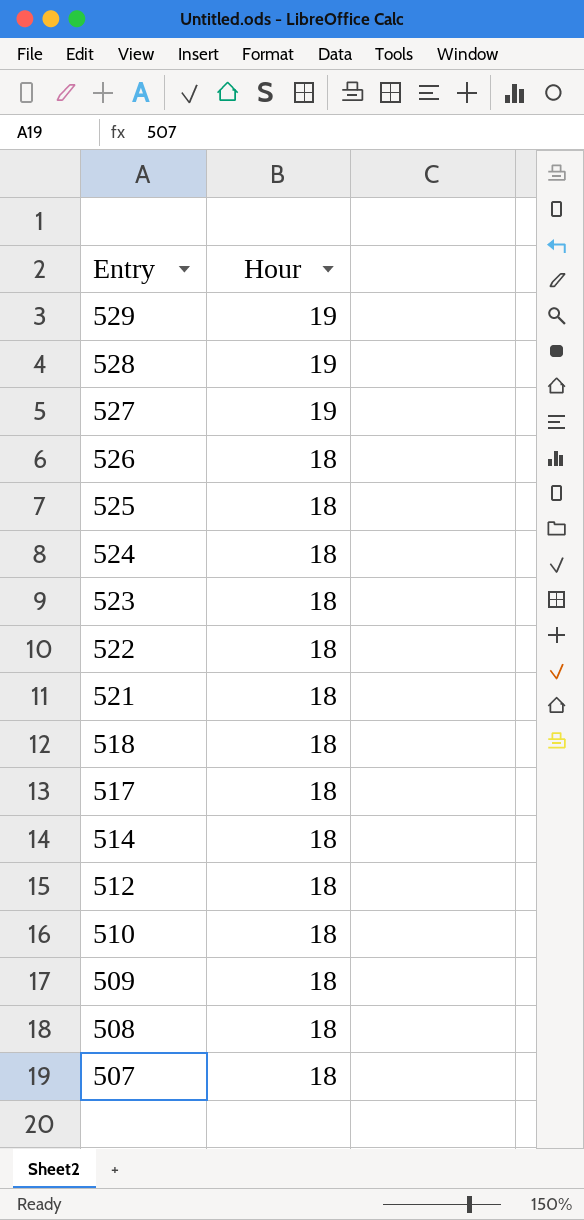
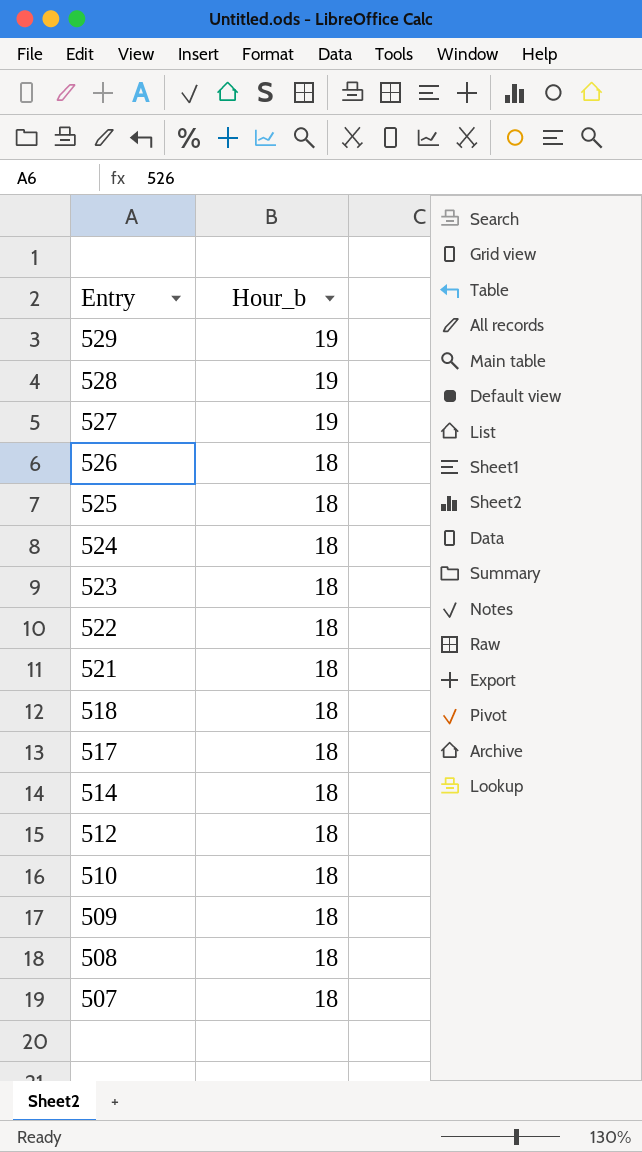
column name: Hour -> Hour_b

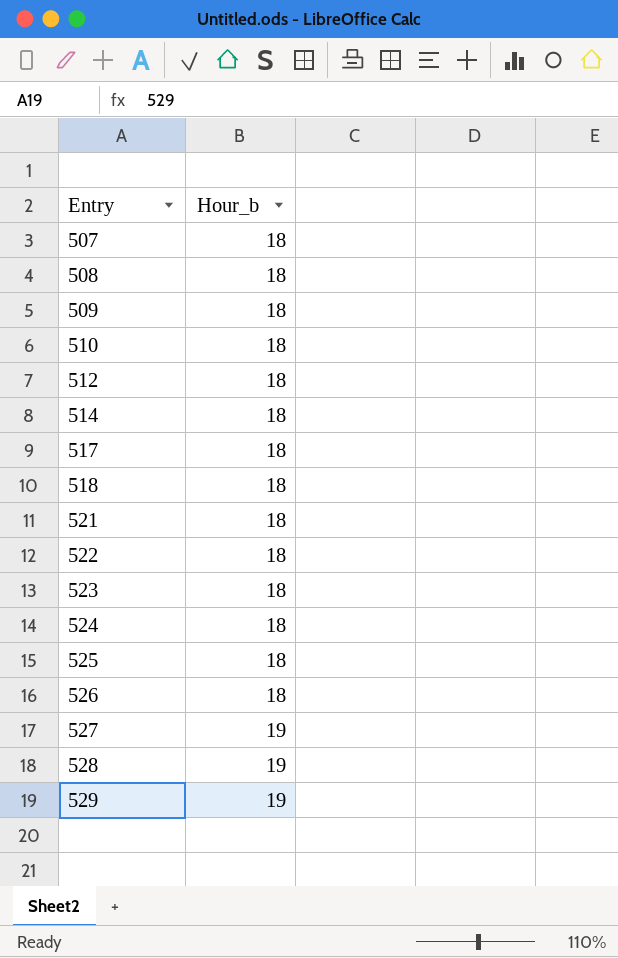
row order: Entry descending -> Entry ascending

